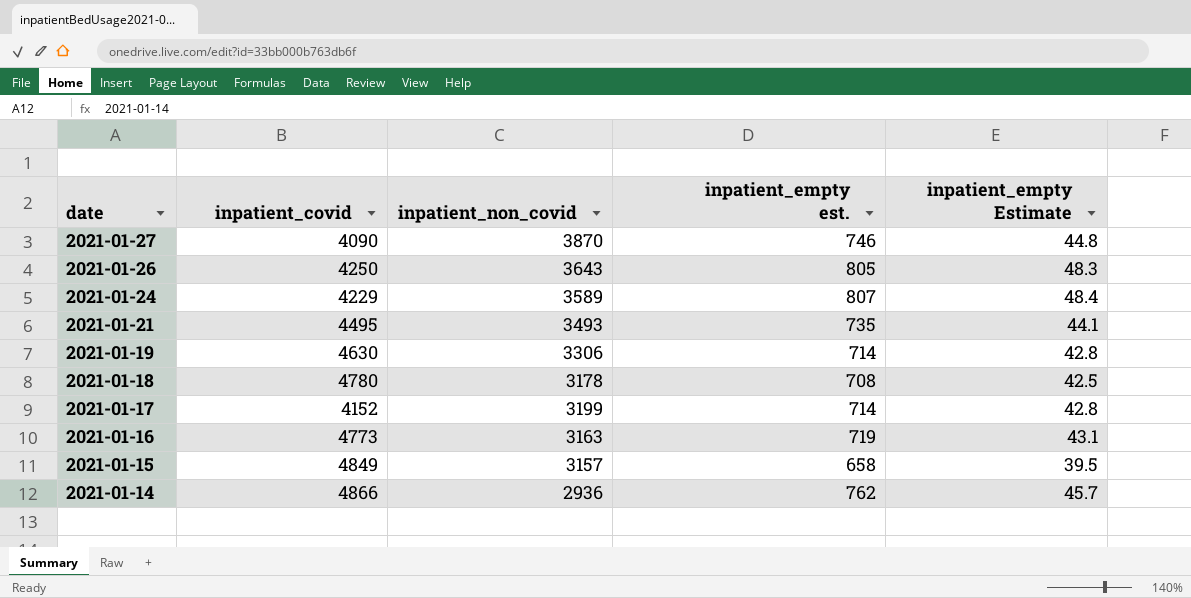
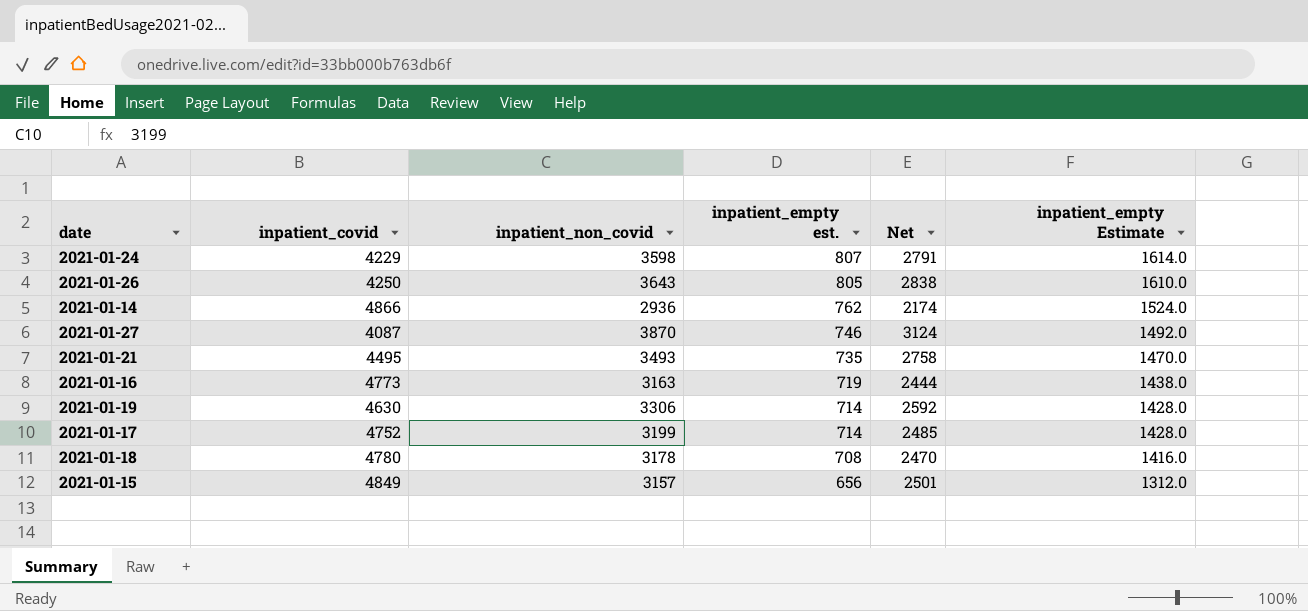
row order: date descending -> inpatient_empty est. descending
column Net | formula: none -> [inpatient_non_covid] - [inpatient_empty est.]
column inpatient_empty Estimate | formula: [inpatient_empty est.] * 0.06 -> [inpatient_empty est.] * 2
2021-01-24 | inpatient_non_covid: 3589 -> 3598
2021-01-27 | inpatient_covid: 4090 -> 4087
2021-01-17 | inpatient_covid: 4152 -> 4752
2021-01-15 | inpatient_empty est.: 658 -> 656

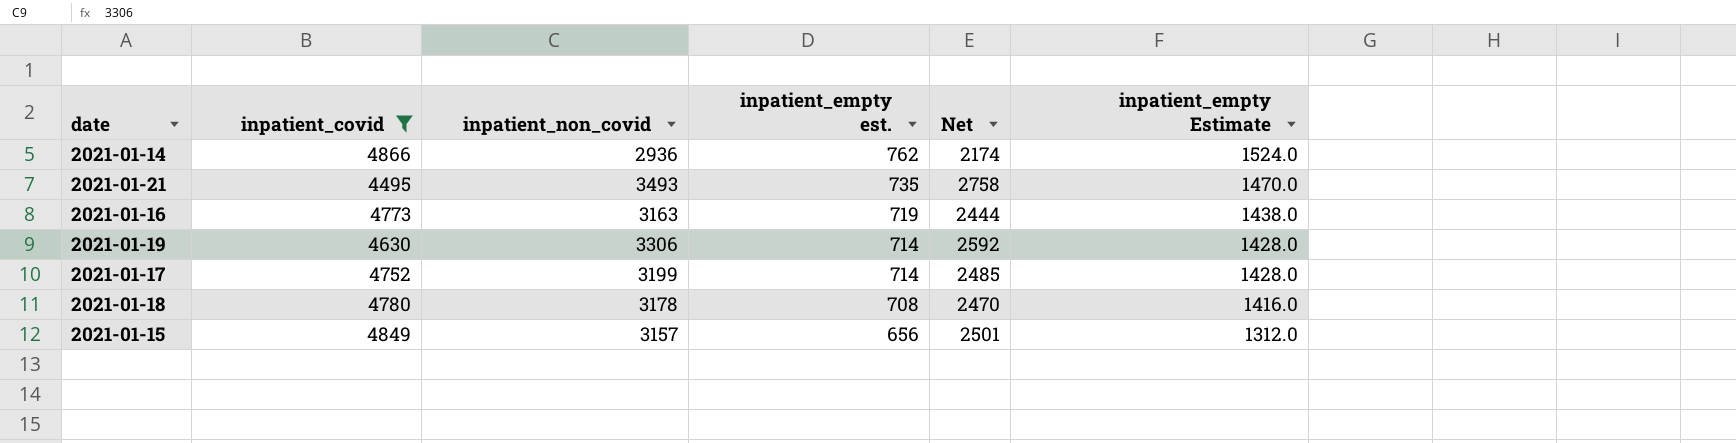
filter: none -> inpatient_covid >= 4495

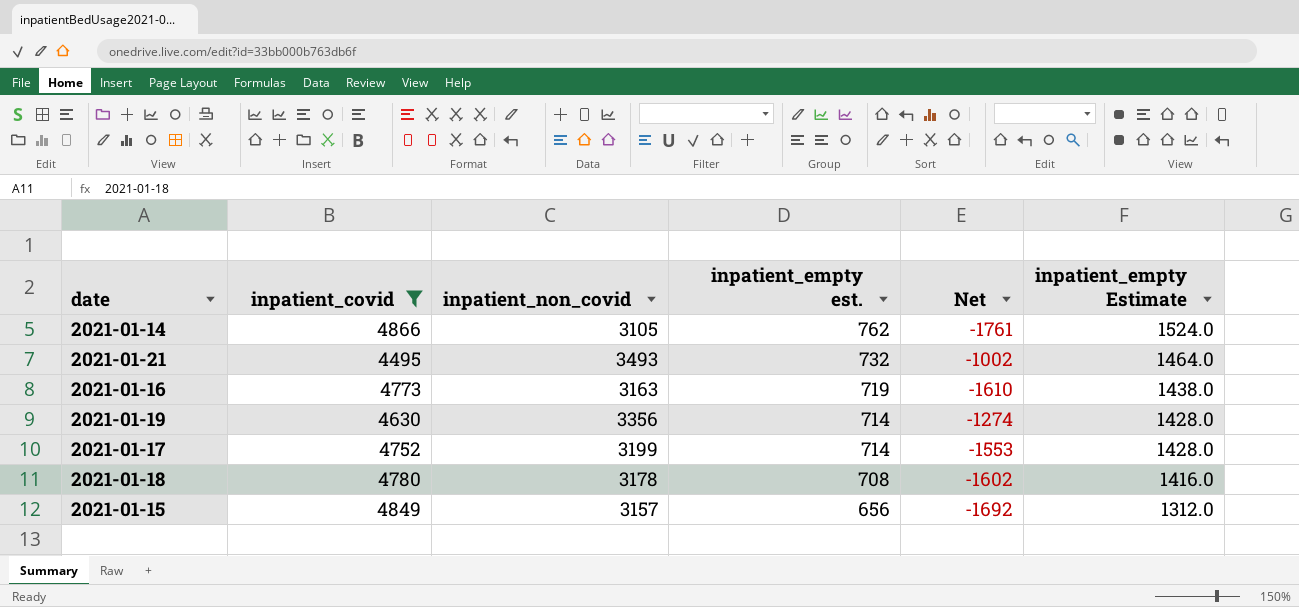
column Net | formula: [inpatient_non_covid] - [inpatient_empty est.] -> [inpatient_non_covid] - [inpatient_covid]
2021-01-14 | inpatient_non_covid: 2936 -> 3105
2021-01-21 | inpatient_empty est.: 735 -> 732
2021-01-21 | inpatient_empty Estimate: 1470.0 -> 1464.0
2021-01-19 | inpatient_non_covid: 3306 -> 3356

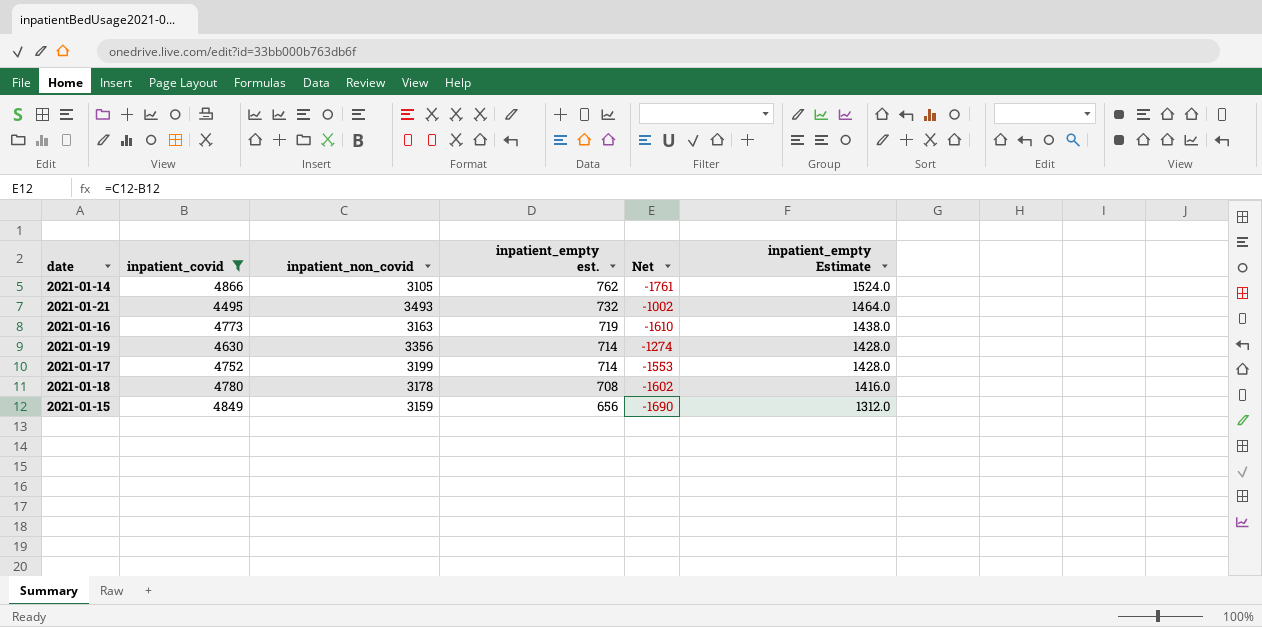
2021-01-15 | inpatient_non_covid: 3157 -> 3159
2021-01-15 | Net: -1692 -> -1690

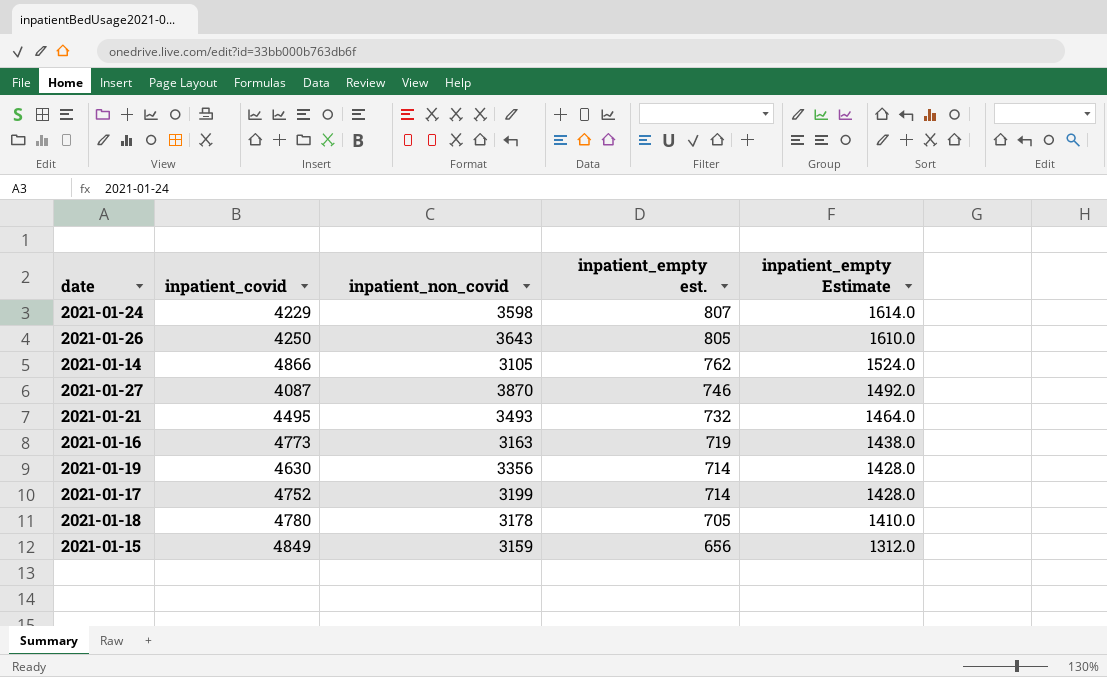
filter: inpatient_covid >= 4495 -> none
column Net | formula: [inpatient_non_covid] - [inpatient_covid] -> none
2021-01-18 | inpatient_empty est.: 708 -> 705
2021-01-18 | inpatient_empty Estimate: 1416.0 -> 1410.0

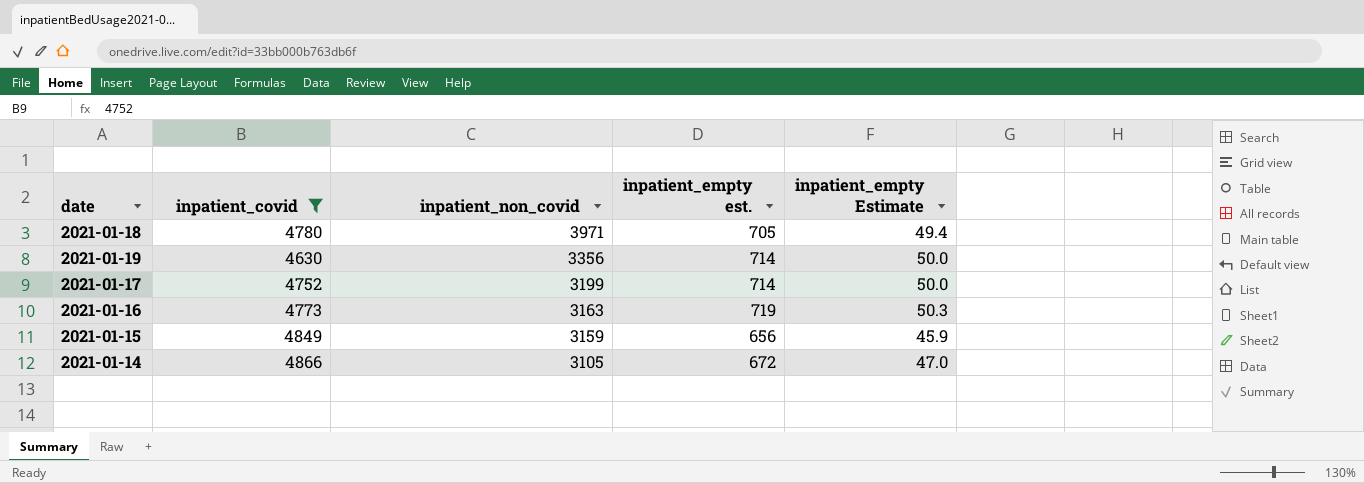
filter: none -> inpatient_covid >= 4630
row order: inpatient_empty est. descending -> inpatient_non_covid descending
column inpatient_empty Estimate | formula: [inpatient_empty est.] * 2 -> [inpatient_empty est.] * 0.07
2021-01-18 | inpatient_non_covid: 3178 -> 3971
2021-01-14 | inpatient_empty est.: 762 -> 672

